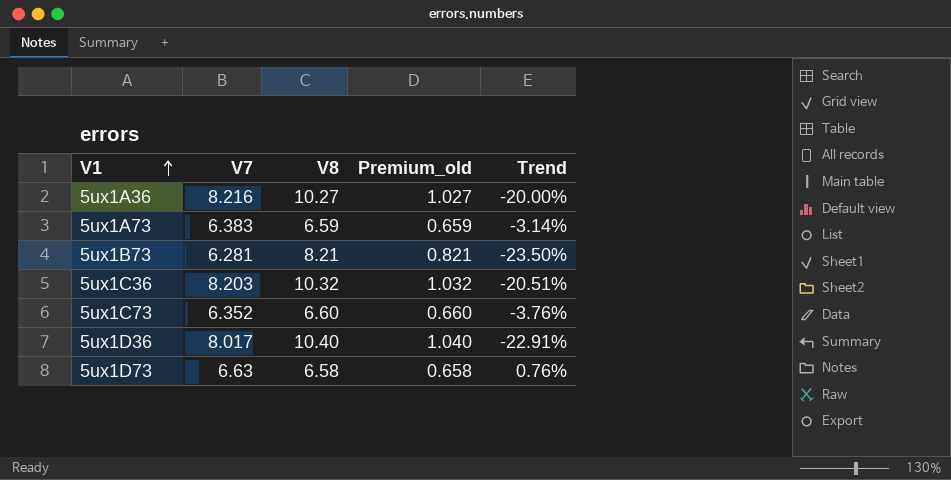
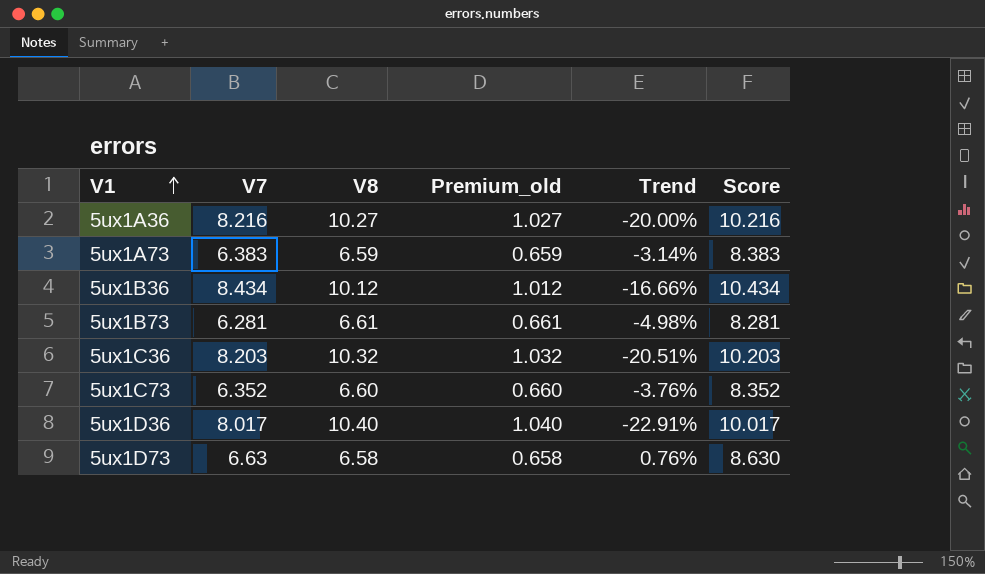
column Score | formula: none -> [V7] + 2
row 5ux1B36: none -> 8.434 | 10.12 | 1.012 | -16.66% | 10.434
5ux1B73 | V8: 8.21 -> 6.61
5ux1B73 | Premium_old: 0.821 -> 0.661
5ux1B73 | Trend: -23.50% -> -4.98%

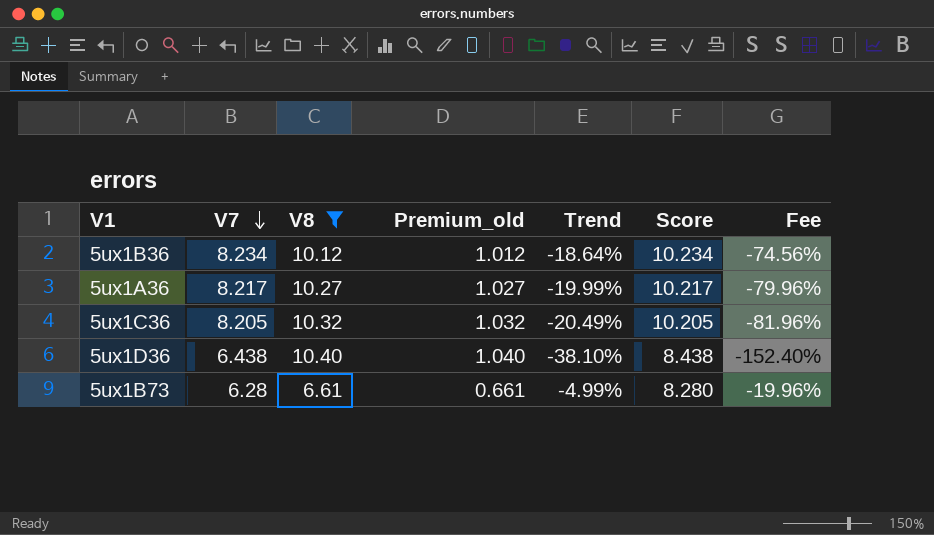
filter: none -> V8 >= 6.61
row order: V1 ascending -> V7 descending
column Fee | formula: none -> [Trend] * 4
5ux1B36 | V7: 8.434 -> 8.234
5ux1B36 | Trend: -16.66% -> -18.64%
5ux1B36 | Score: 10.434 -> 10.234
5ux1A36 | V7: 8.216 -> 8.217
5ux1A36 | Trend: -20.00% -> -19.99%
5ux1A36 | Score: 10.216 -> 10.217
5ux1C36 | V7: 8.203 -> 8.205
5ux1C36 | Trend: -20.51% -> -20.49%
5ux1C36 | Score: 10.203 -> 10.205
5ux1D36 | V7: 8.017 -> 6.438
5ux1D36 | Trend: -22.91% -> -38.10%
5ux1D36 | Score: 10.017 -> 8.438
5ux1B73 | V7: 6.281 -> 6.28
5ux1B73 | Trend: -4.98% -> -4.99%
5ux1B73 | Score: 8.281 -> 8.280

